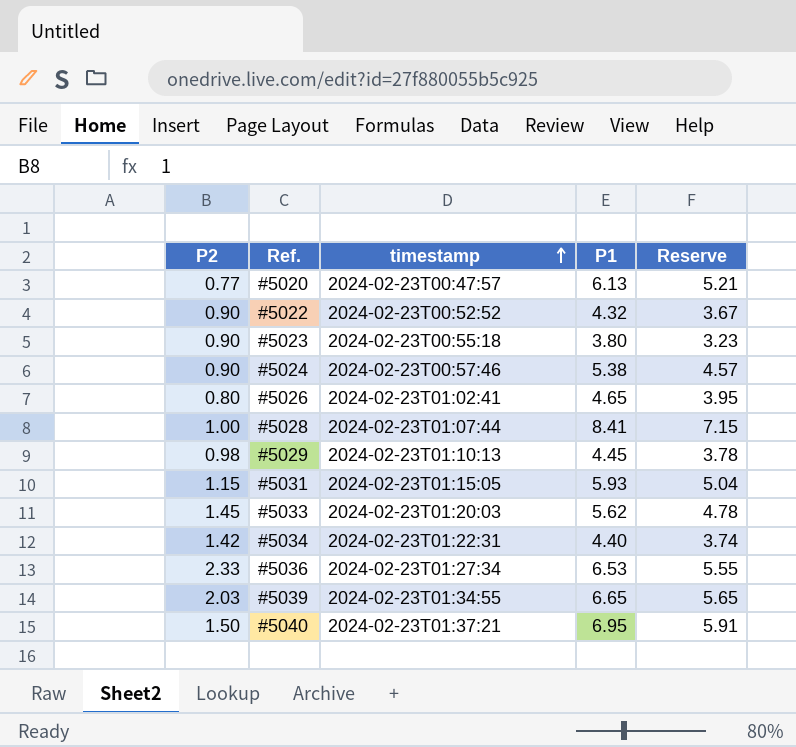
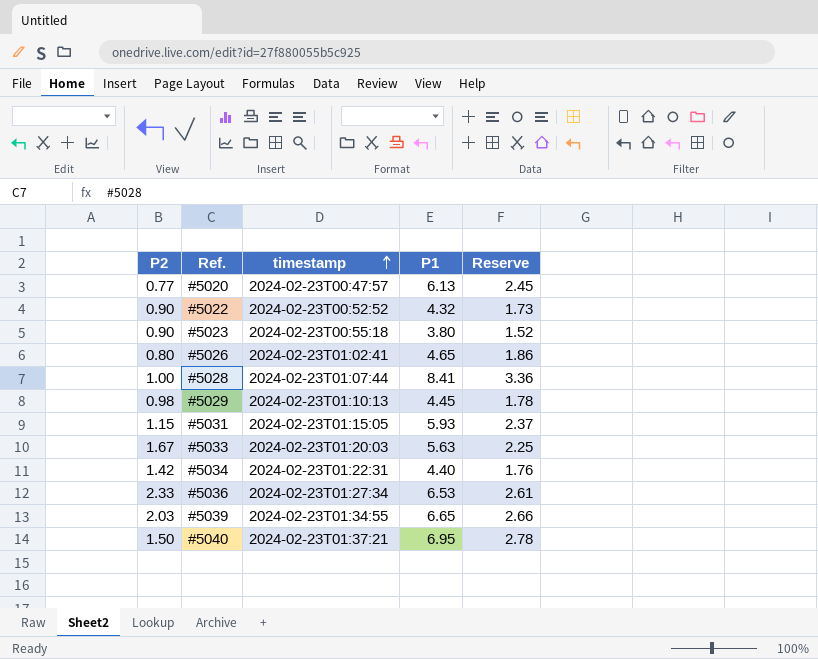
column Reserve | formula: [P1] * 0.85 -> [P1] * 0.4
row #5024: 0.90 | 2024-02-23T00:57:46 | 5.38 | 4.57 -> none
#5033 | P2: 1.45 -> 1.67
#5033 | P1: 5.62 -> 5.63

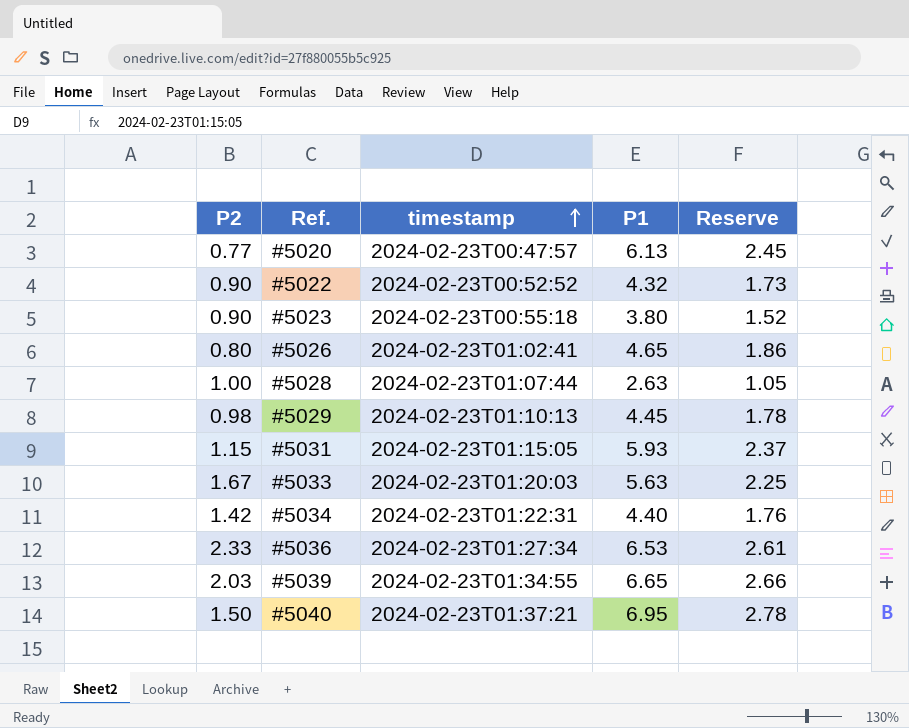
#5028 | P1: 8.41 -> 2.63
#5028 | Reserve: 3.36 -> 1.05

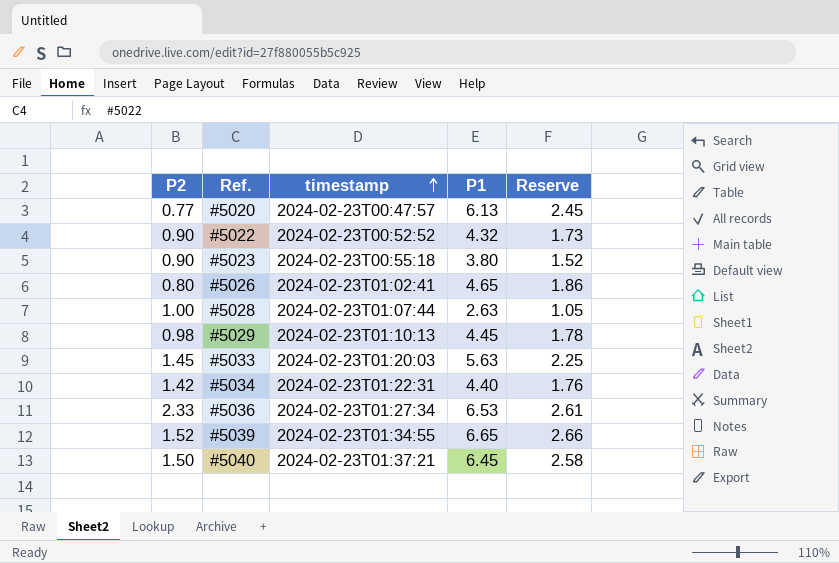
row #5031: 1.15 | 2024-02-23T01:15:05 | 5.93 | 2.37 -> none
#5033 | P2: 1.67 -> 1.45
#5039 | P2: 2.03 -> 1.52
#5040 | P1: 6.95 -> 6.45
#5040 | Reserve: 2.78 -> 2.58

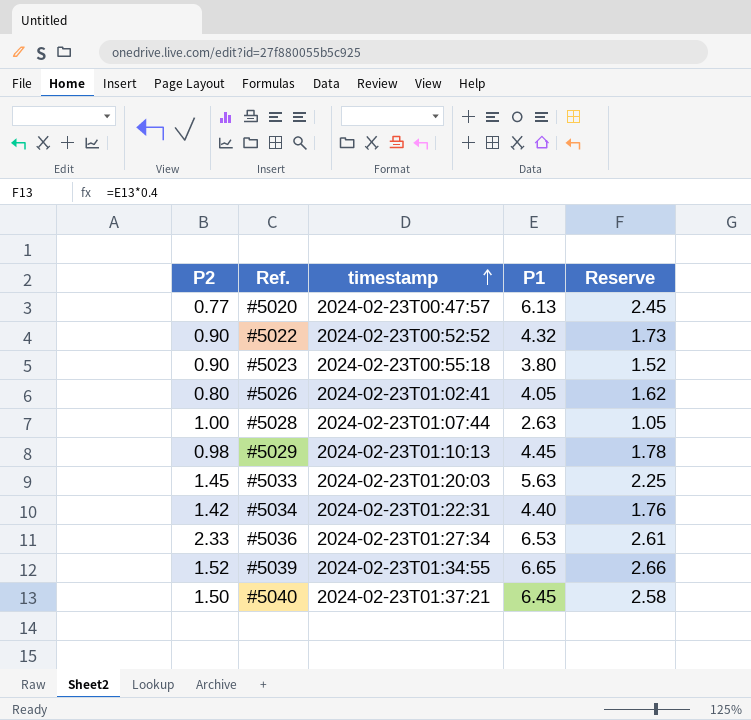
#5026 | P1: 4.65 -> 4.05
#5026 | Reserve: 1.86 -> 1.62

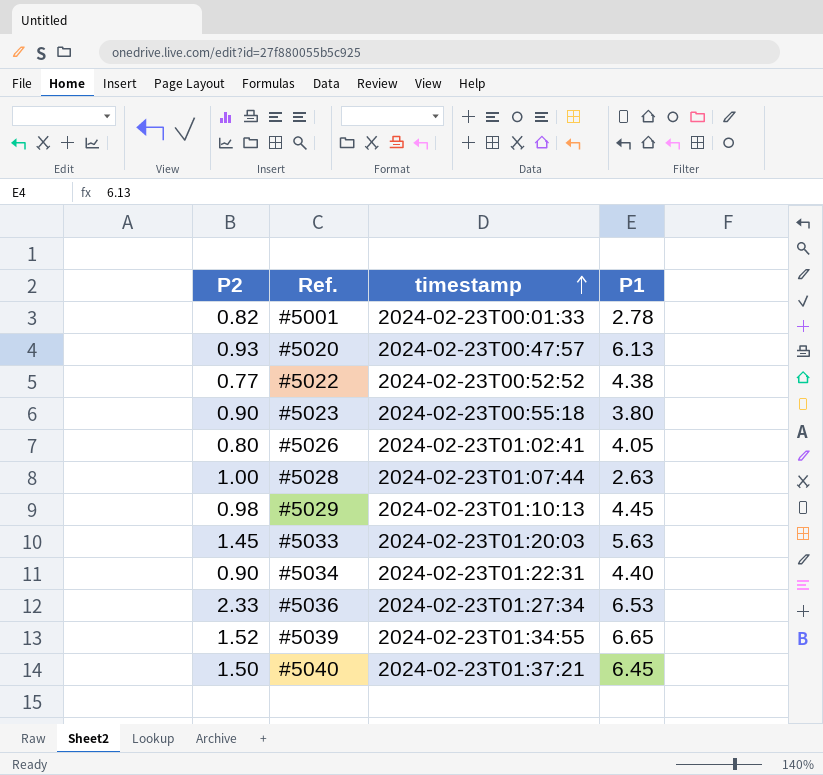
column Reserve | formula: [P1] * 0.4 -> none
row #5001: none -> 0.82 | 2024-02-23T00:01:33 | 2.78
#5020 | P2: 0.77 -> 0.93
#5022 | P2: 0.90 -> 0.77
#5022 | P1: 4.32 -> 4.38
#5034 | P2: 1.42 -> 0.90

